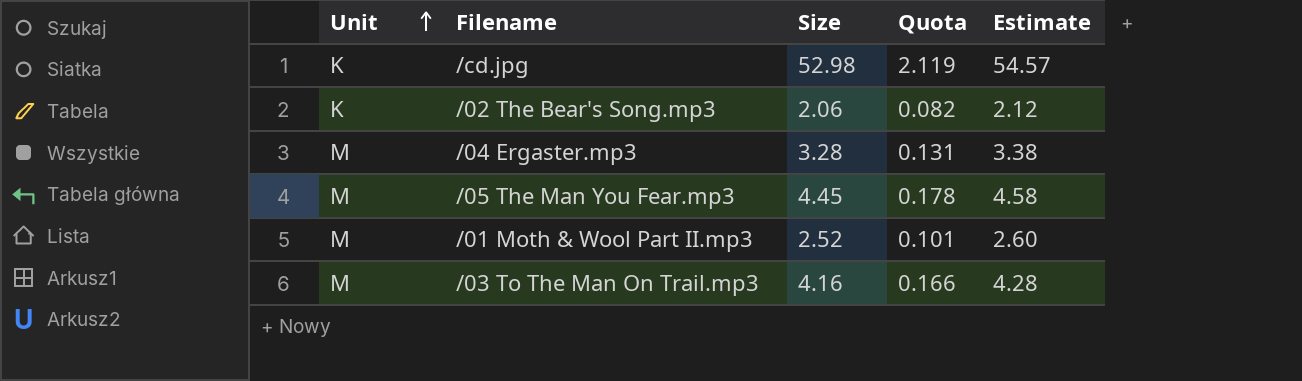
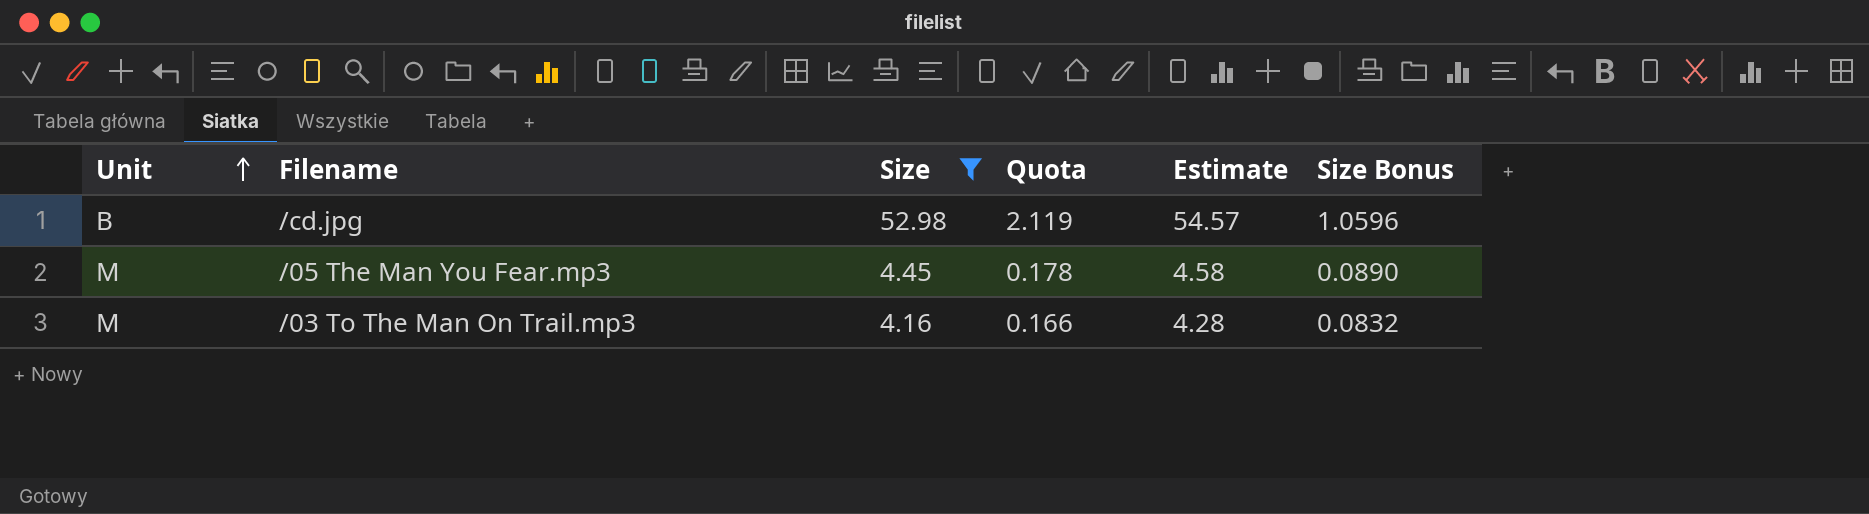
filter: none -> Size >= 4.16
column Size Bonus | formula: none -> [Size] * 0.02
/cd.jpg | Unit: K -> B

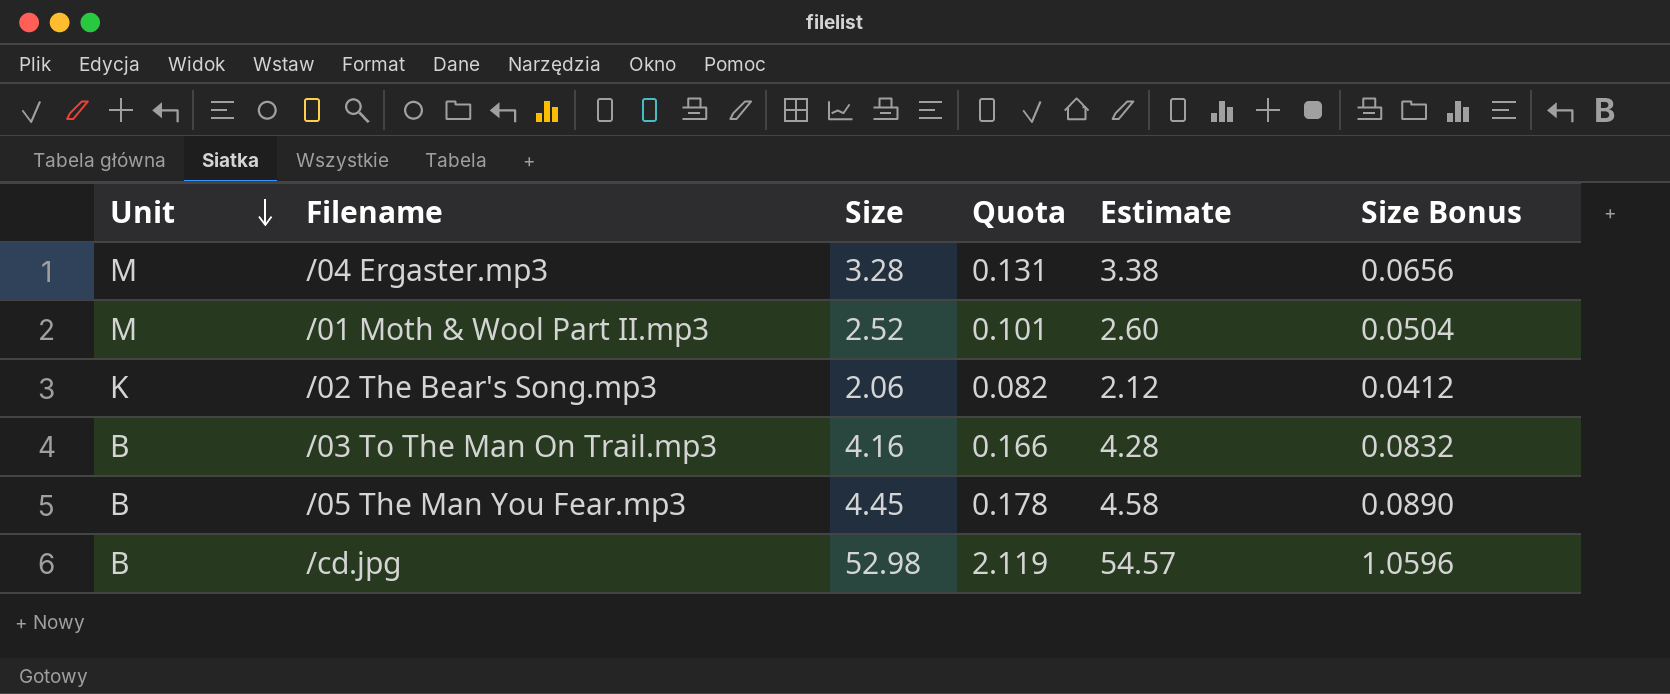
filter: Size >= 4.16 -> none
row order: Unit ascending -> Unit descending
/03 To The Man On Trail.mp3 | Unit: M -> B
/05 The Man You Fear.mp3 | Unit: M -> B

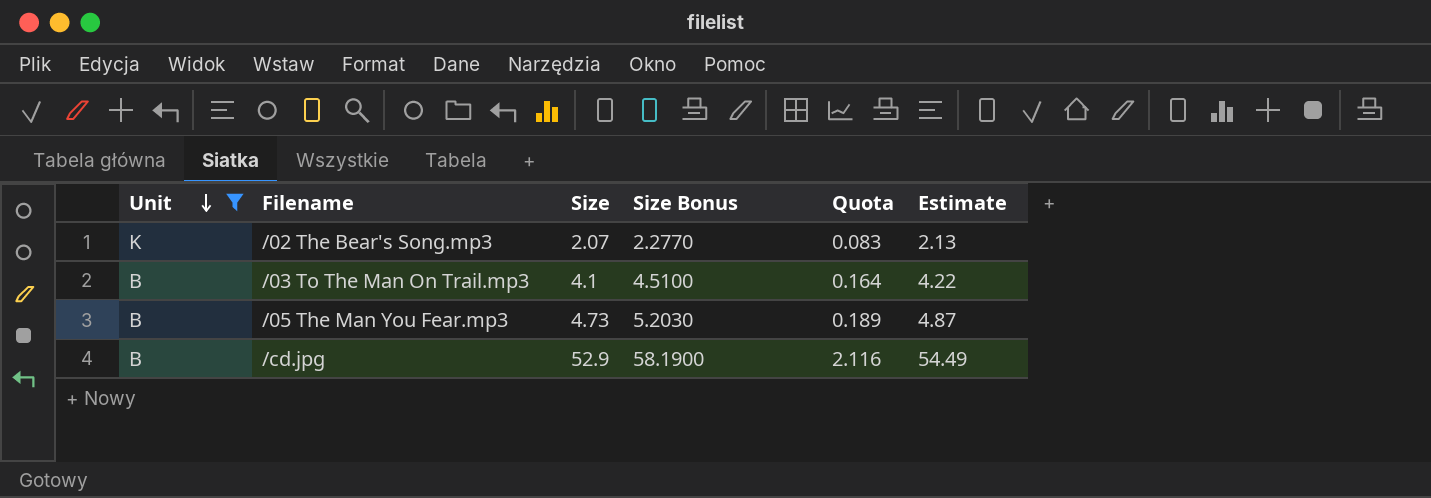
filter: none -> Unit != M
column Size Bonus | formula: [Size] * 0.02 -> [Size] * 1.1
column Size Bonus | position: 6 -> 4
/02 The Bear's Song.mp3 | Size: 2.06 -> 2.07
/02 The Bear's Song.mp3 | Quota: 0.082 -> 0.083
/02 The Bear's Song.mp3 | Estimate: 2.12 -> 2.13
/03 To The Man On Trail.mp3 | Size: 4.16 -> 4.1
/03 To The Man On Trail.mp3 | Quota: 0.166 -> 0.164
/03 To The Man On Trail.mp3 | Estimate: 4.28 -> 4.22
/05 The Man You Fear.mp3 | Size: 4.45 -> 4.73
/05 The Man You Fear.mp3 | Quota: 0.178 -> 0.189
/05 The Man You Fear.mp3 | Estimate: 4.58 -> 4.87
/cd.jpg | Size: 52.98 -> 52.9
/cd.jpg | Quota: 2.119 -> 2.116
/cd.jpg | Estimate: 54.57 -> 54.49

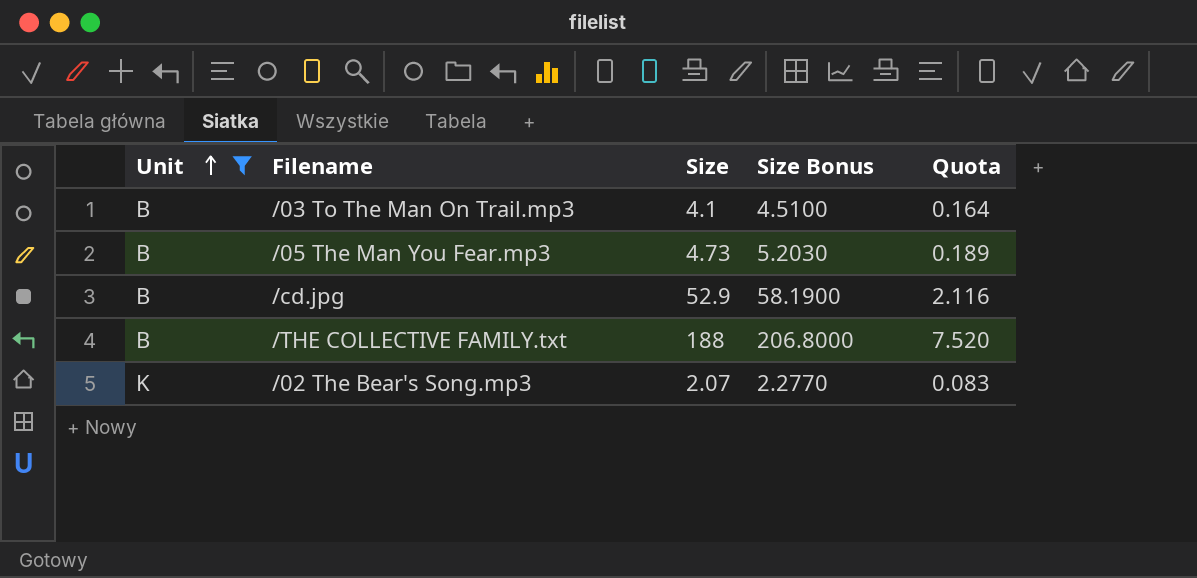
row order: Unit descending -> Unit ascending
column Estimate | formula: [Size] * 1.03 -> none
row /THE COLLECTIVE FAMILY.txt: none -> B | 188 | 206.8000 | 7.520

